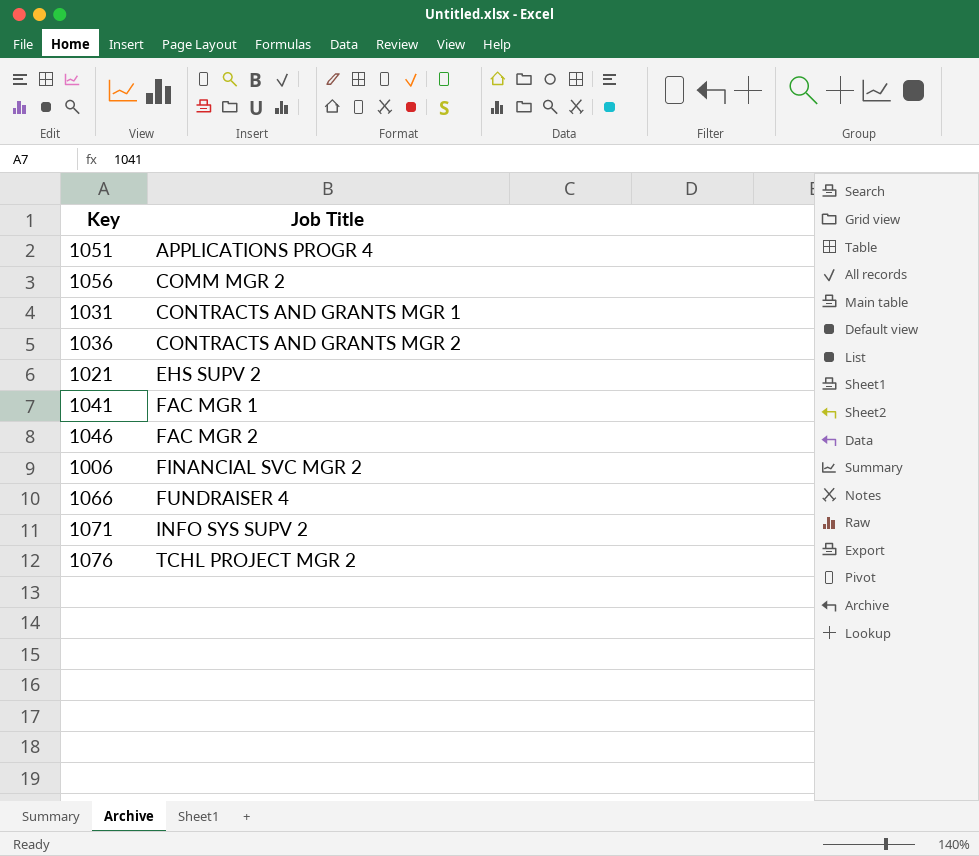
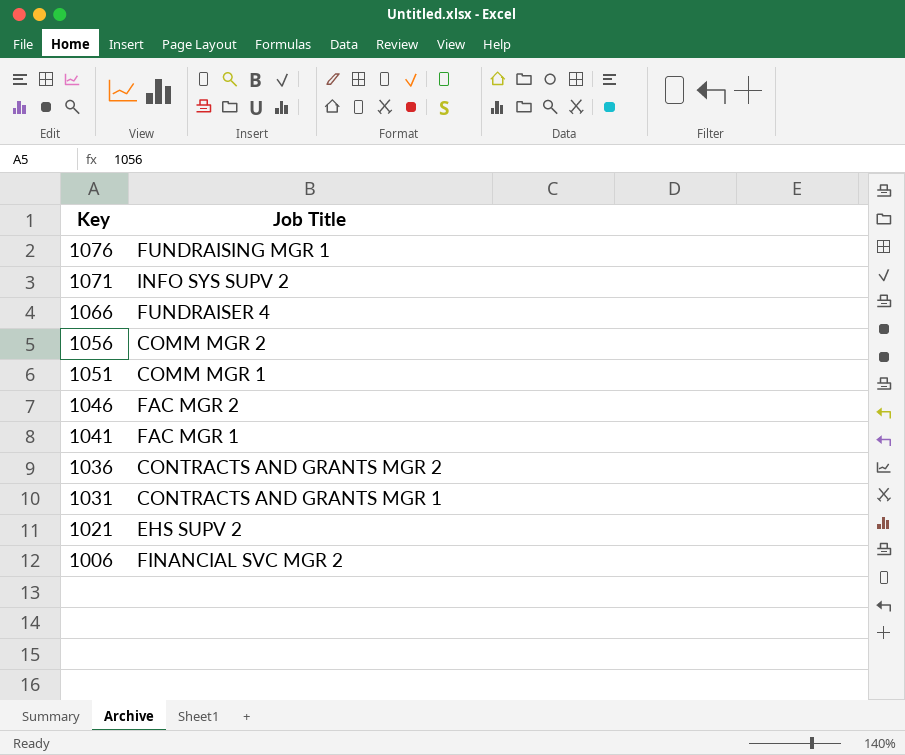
row order: Job Title ascending -> Key descending
1076 | Job Title: TCHL PROJECT MGR 2 -> FUNDRAISING MGR 1
1051 | Job Title: APPLICATIONS PROGR 4 -> COMM MGR 1

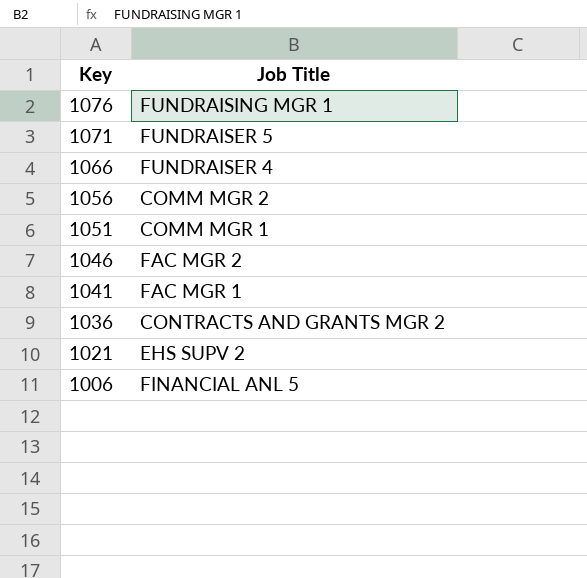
row 1031: CONTRACTS AND GRANTS MGR 1 -> none
1071 | Job Title: INFO SYS SUPV 2 -> FUNDRAISER 5
1006 | Job Title: FINANCIAL SVC MGR 2 -> FINANCIAL ANL 5

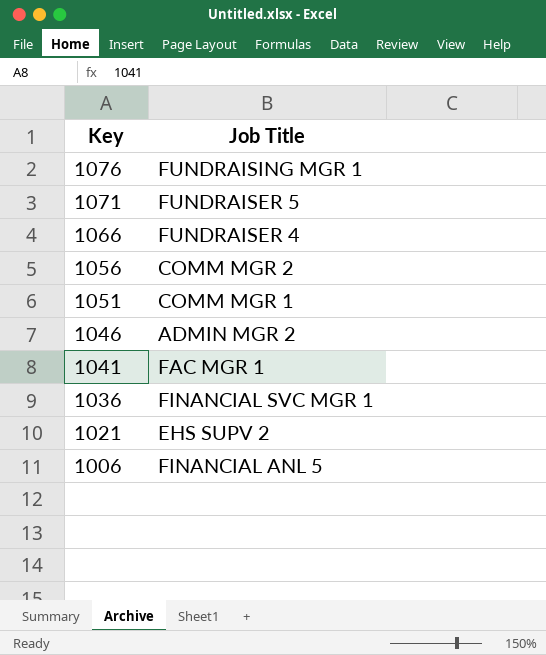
1046 | Job Title: FAC MGR 2 -> ADMIN MGR 2
1036 | Job Title: CONTRACTS AND GRANTS MGR 2 -> FINANCIAL SVC MGR 1

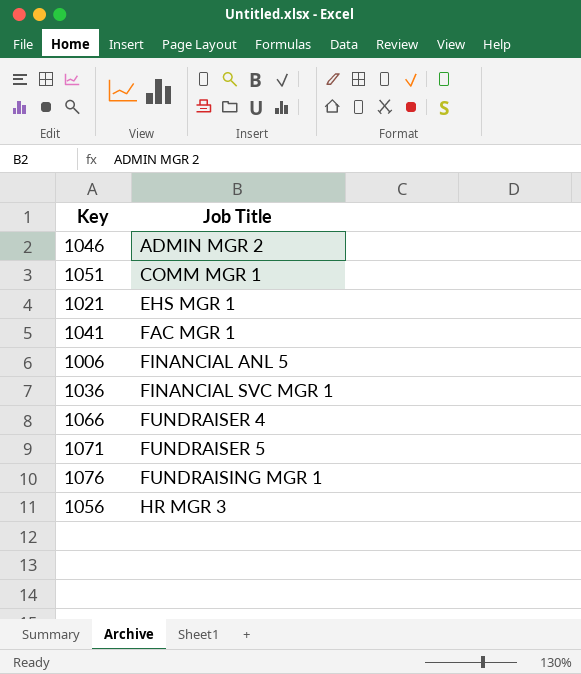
row order: Key descending -> Job Title ascending
1021 | Job Title: EHS SUPV 2 -> EHS MGR 1
1056 | Job Title: COMM MGR 2 -> HR MGR 3

